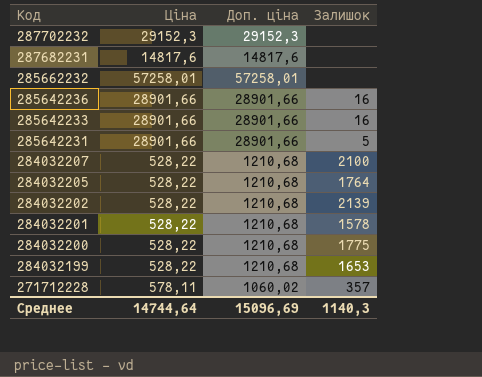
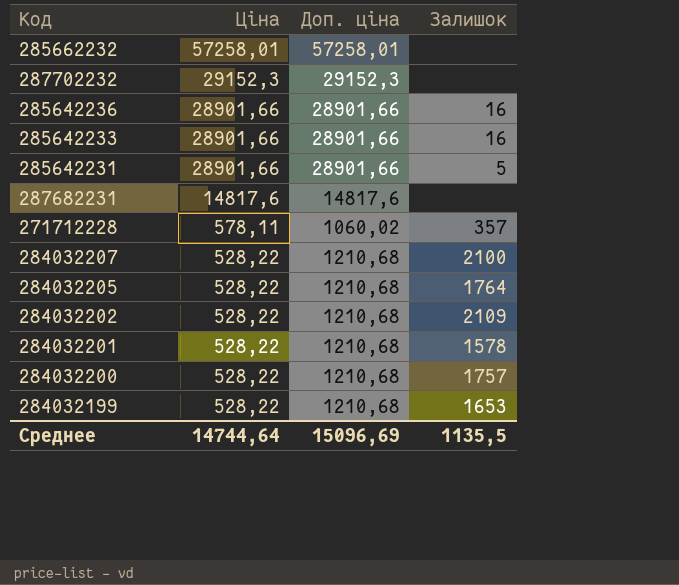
row order: Код descending -> Ціна descending
284032202 | Залишок: 2139 -> 2109
284032200 | Залишок: 1775 -> 1757
Среднее | Залишок: 1140,3 -> 1135,5

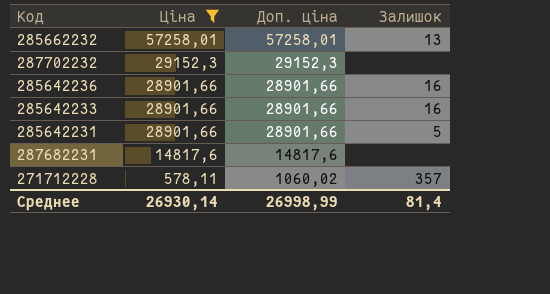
filter: none -> Ціна != 528,22
285662232 | Залишок: none -> 13
Среднее | Ціна: 14744,64 -> 26930,14
Среднее | Доп. ціна: 15096,69 -> 26998,99
Среднее | Залишок: 1135,5 -> 81,4

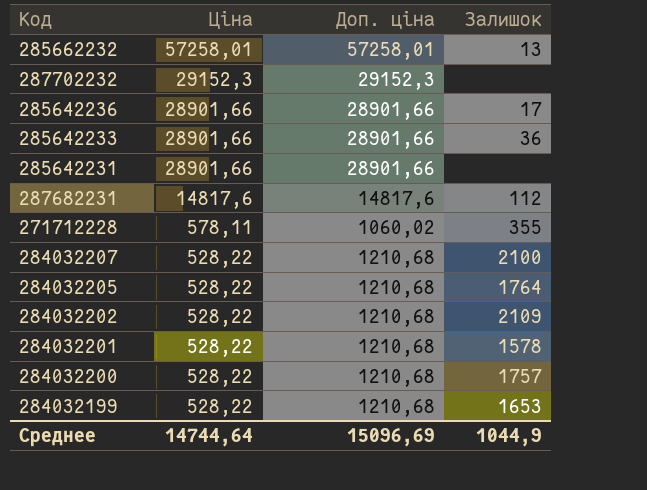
filter: Ціна != 528,22 -> none
285642236 | Залишок: 16 -> 17
285642233 | Залишок: 16 -> 36
285642231 | Залишок: 5 -> none
287682231 | Залишок: none -> 112
271712228 | Залишок: 357 -> 355
Среднее | Ціна: 26930,14 -> 14744,64
Среднее | Доп. ціна: 26998,99 -> 15096,69
Среднее | Залишок: 81,4 -> 1044,9

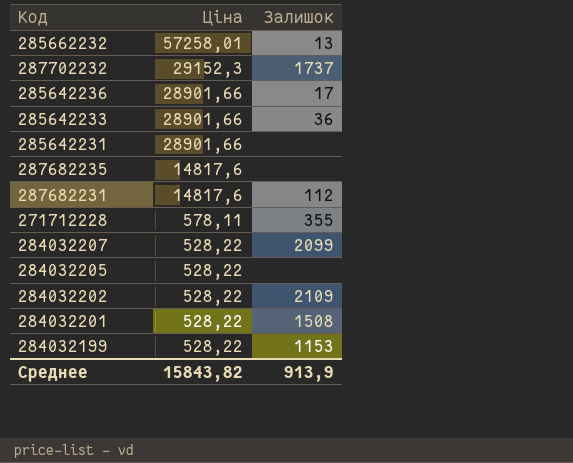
column Доп. ціна | position: 3 -> none
row 284032200: 528,22 | 1210,68 | 1757 -> none
287702232 | Залишок: none -> 1737
row 287682235: none -> 14817,6 | none
284032207 | Залишок: 2100 -> 2099
284032205 | Залишок: 1764 -> none
284032201 | Залишок: 1578 -> 1508
284032199 | Залишок: 1653 -> 1153
Среднее | Ціна: 14744,64 -> 15843,82
Среднее | Залишок: 1044,9 -> 913,9

